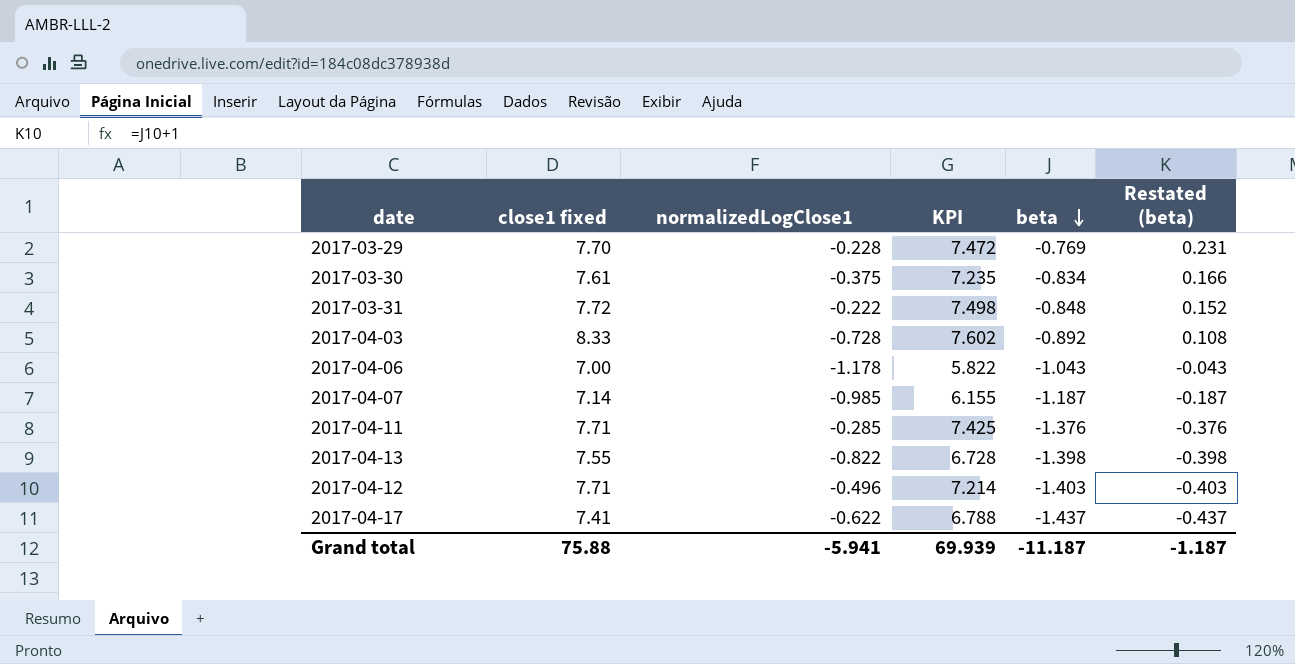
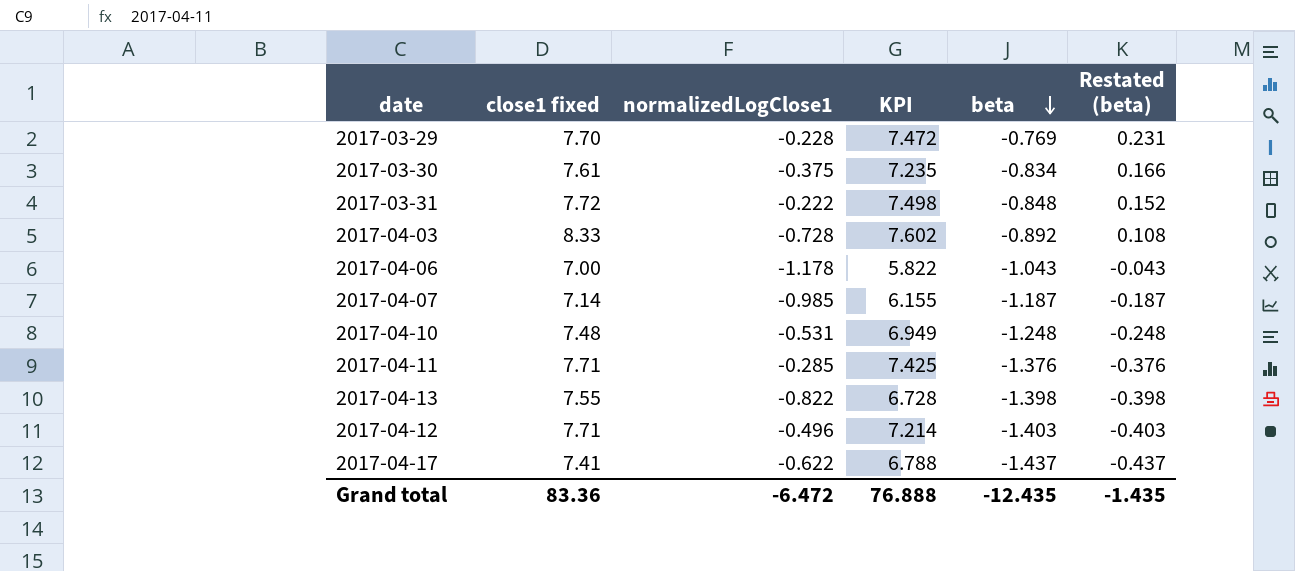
row 2017-04-10: none -> 7.48 | -0.531 | 6.949 | -1.248 | -0.248
Grand total | close1 fixed: 75.88 -> 83.36
Grand total | normalizedLogClose1: -5.941 -> -6.472
Grand total | KPI: 69.939 -> 76.888
Grand total | beta: -11.187 -> -12.435
Grand total | Restated (beta): -1.187 -> -1.435

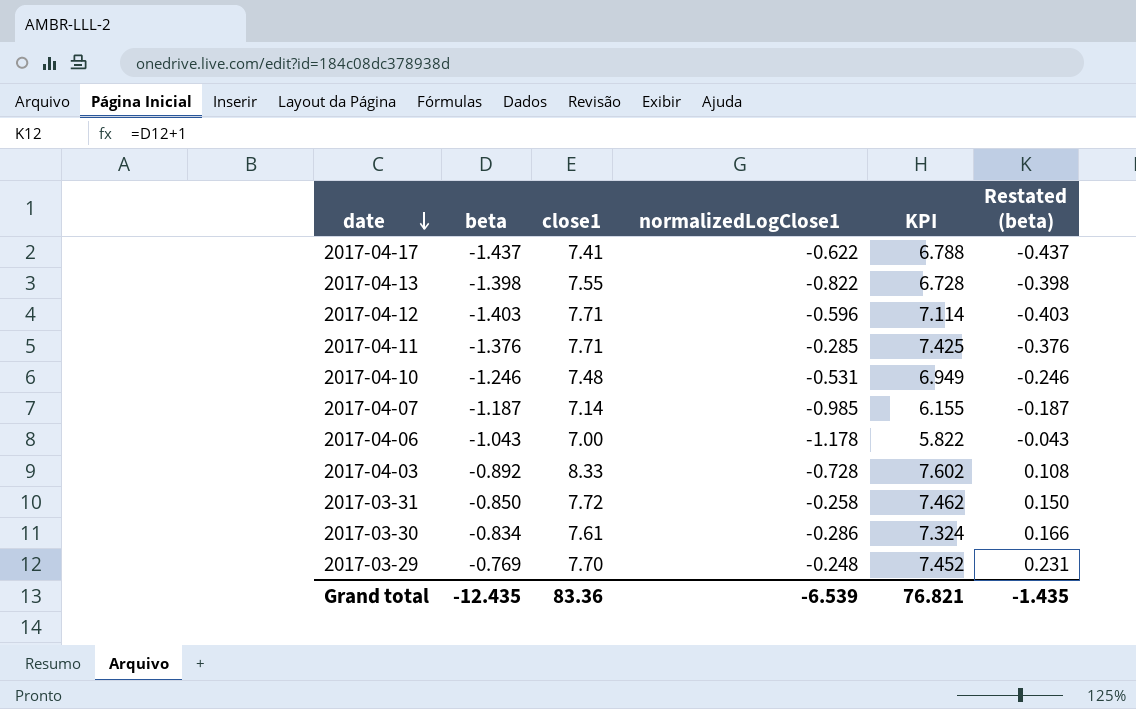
row order: beta descending -> date descending
column beta | position: 5 -> 2
column name: close1 fixed -> close1
2017-04-12 | normalizedLogClose1: -0.496 -> -0.596
2017-04-12 | KPI: 7.214 -> 7.114
2017-04-10 | beta: -1.248 -> -1.246
2017-04-10 | Restated (beta): -0.248 -> -0.246
2017-03-31 | beta: -0.848 -> -0.850
2017-03-31 | normalizedLogClose1: -0.222 -> -0.258
2017-03-31 | KPI: 7.498 -> 7.462
2017-03-31 | Restated (beta): 0.152 -> 0.150
2017-03-30 | normalizedLogClose1: -0.375 -> -0.286
2017-03-30 | KPI: 7.235 -> 7.324
2017-03-29 | normalizedLogClose1: -0.228 -> -0.248
2017-03-29 | KPI: 7.472 -> 7.452
Grand total | normalizedLogClose1: -6.472 -> -6.539
Grand total | KPI: 76.888 -> 76.821

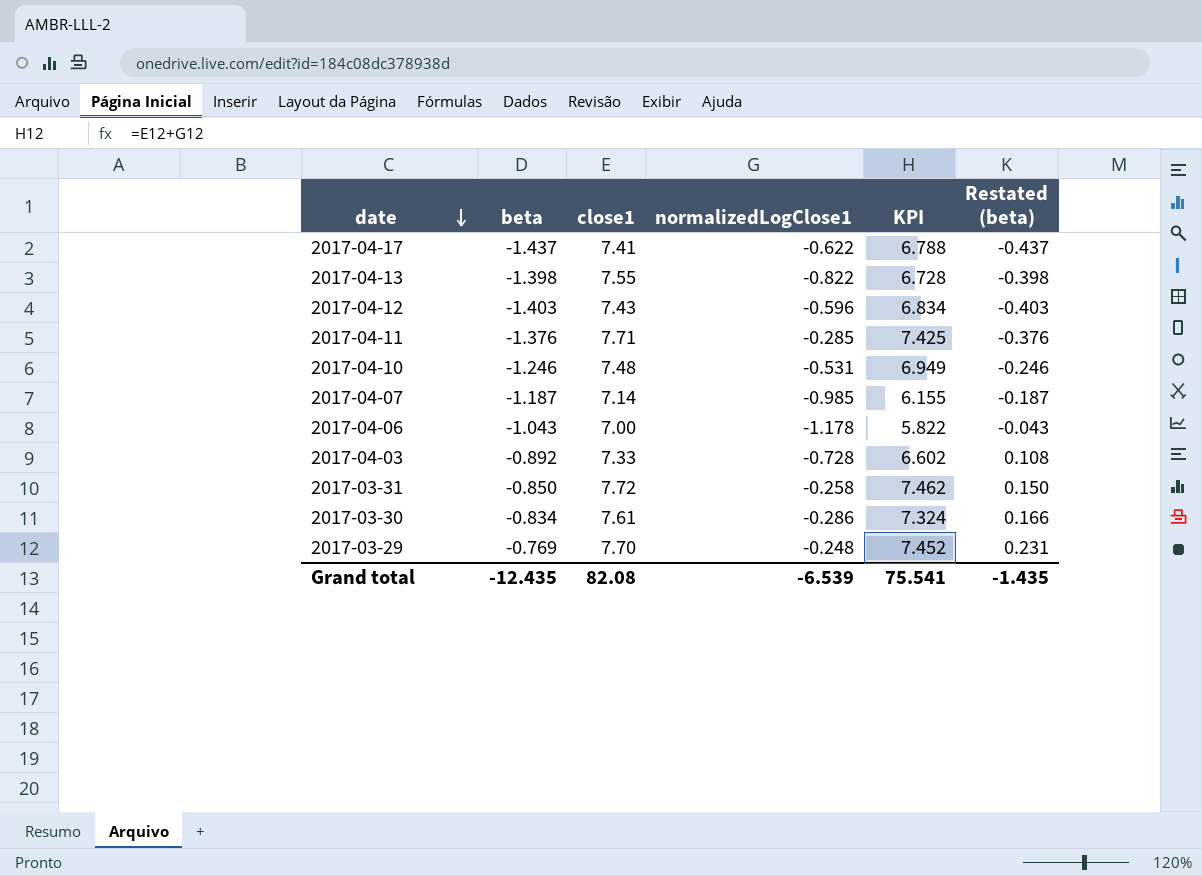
2017-04-12 | close1: 7.71 -> 7.43
2017-04-12 | KPI: 7.114 -> 6.834
2017-04-03 | close1: 8.33 -> 7.33
2017-04-03 | KPI: 7.602 -> 6.602
Grand total | close1: 83.36 -> 82.08
Grand total | KPI: 76.821 -> 75.541

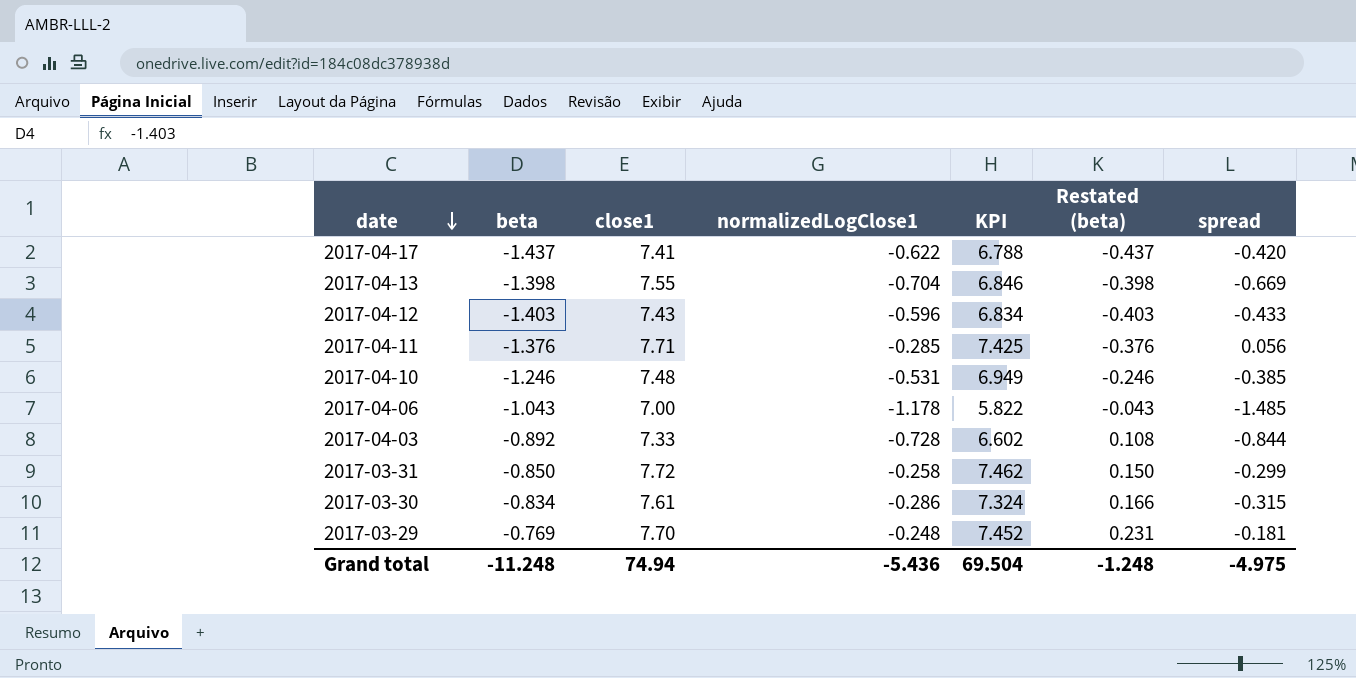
column spread | position: none -> 7
row 2017-04-07: -1.187 | 7.14 | -0.985 | 6.155 | -0.187 -> none
2017-04-13 | normalizedLogClose1: -0.822 -> -0.704
2017-04-13 | KPI: 6.728 -> 6.846
Grand total | beta: -12.435 -> -11.248
Grand total | close1: 82.08 -> 74.94
Grand total | normalizedLogClose1: -6.539 -> -5.436
Grand total | KPI: 75.541 -> 69.504
Grand total | Restated (beta): -1.435 -> -1.248

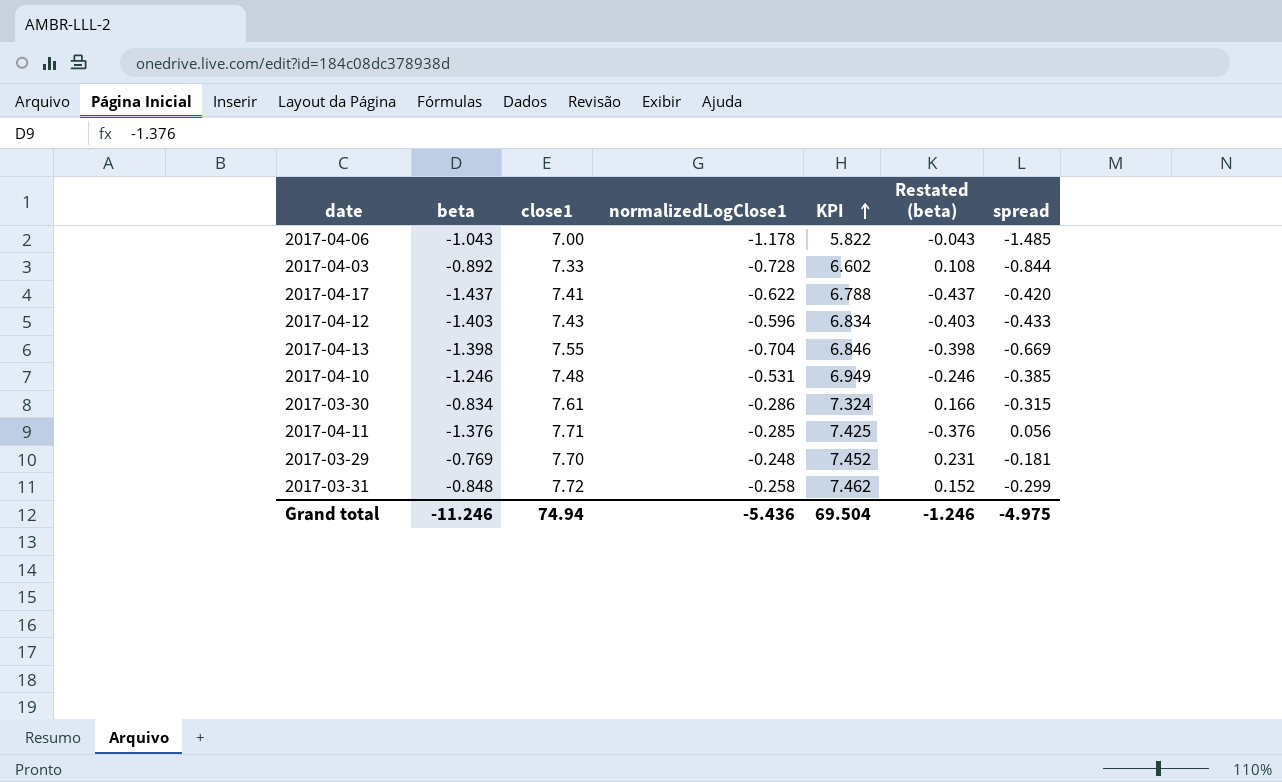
row order: date descending -> KPI ascending
2017-03-31 | beta: -0.850 -> -0.848
2017-03-31 | Restated (beta): 0.150 -> 0.152
Grand total | beta: -11.248 -> -11.246
Grand total | Restated (beta): -1.248 -> -1.246

